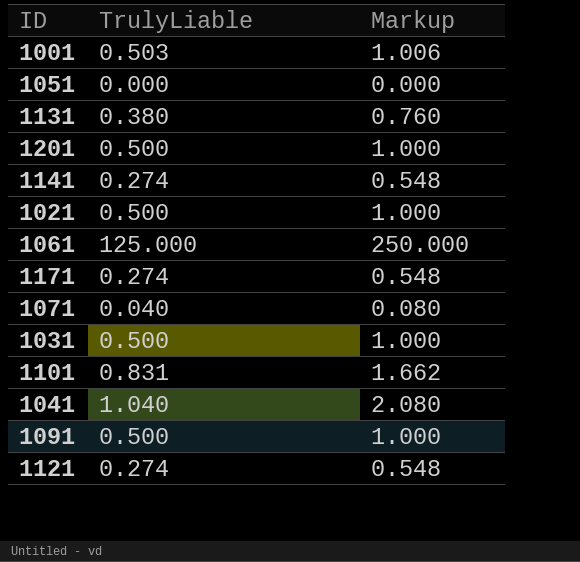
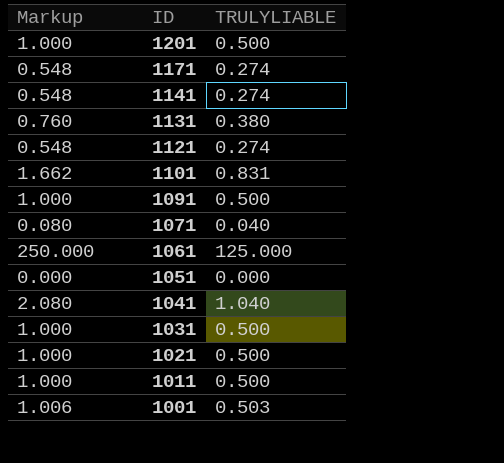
row order: none -> ID descending
column Markup | position: 3 -> 1
column name: TrulyLiable -> TRULYLIABLE
row 1011: none -> 1.000 | 0.500

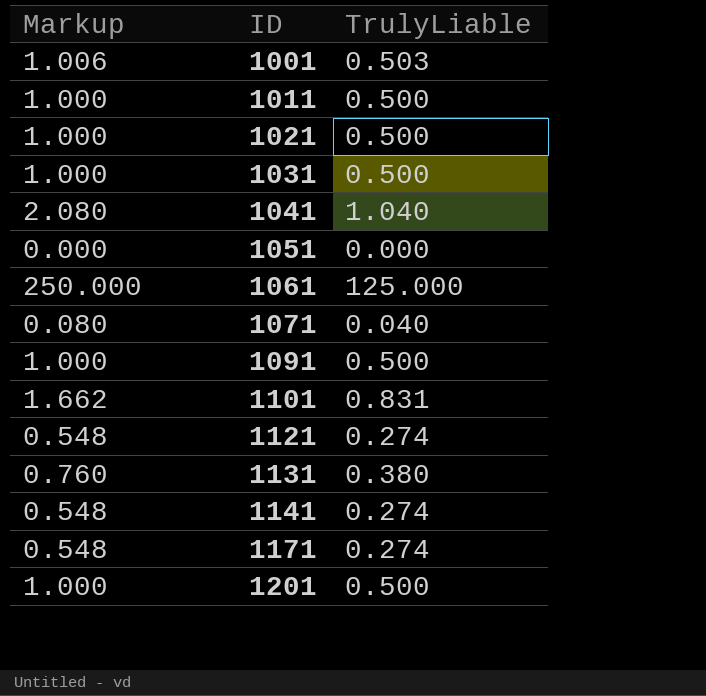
row order: ID descending -> ID ascending
column name: TRULYLIABLE -> TrulyLiable

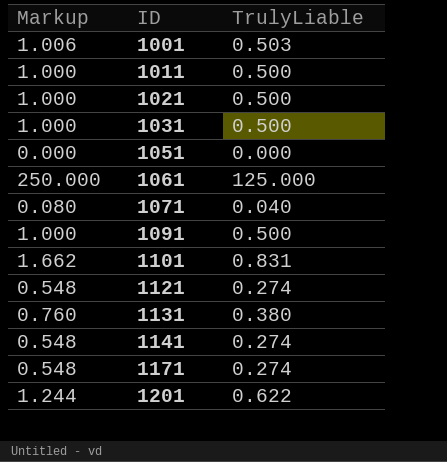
row 1041: 2.080 | 1.040 -> none
1201 | Markup: 1.000 -> 1.244
1201 | TrulyLiable: 0.500 -> 0.622

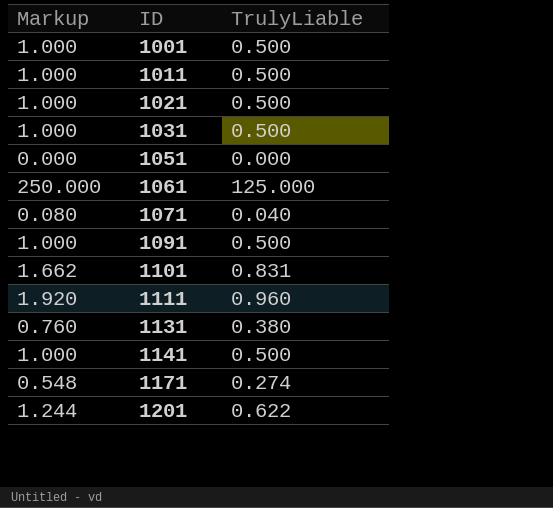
row 1121: 0.548 | 0.274 -> none
1001 | Markup: 1.006 -> 1.000
1001 | TrulyLiable: 0.503 -> 0.500
row 1111: none -> 1.920 | 0.960
1141 | Markup: 0.548 -> 1.000
1141 | TrulyLiable: 0.274 -> 0.500

